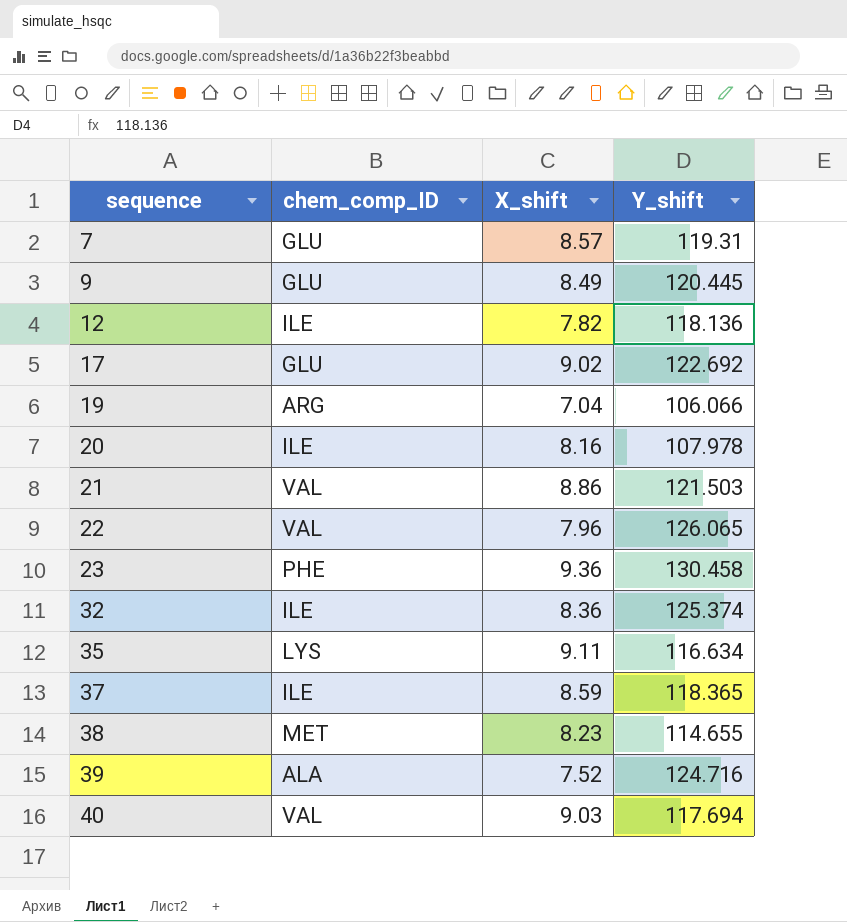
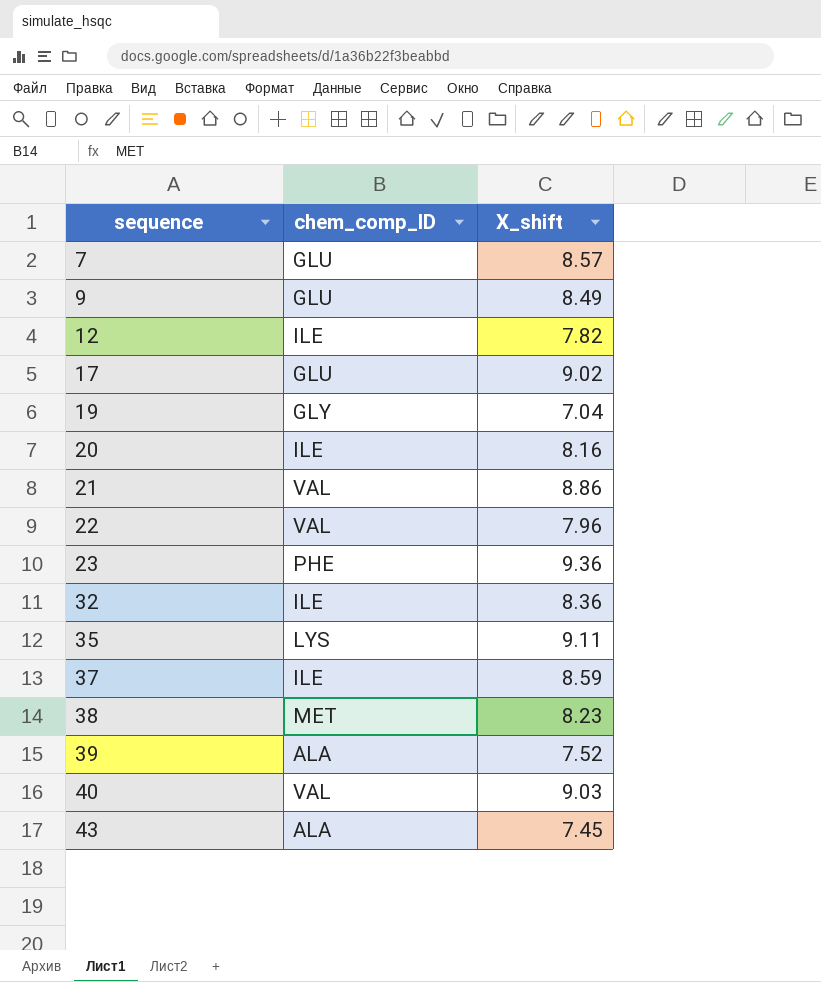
column Y_shift | position: 4 -> none
19 | chem_comp_ID: ARG -> GLY
row 43: none -> ALA | 7.45

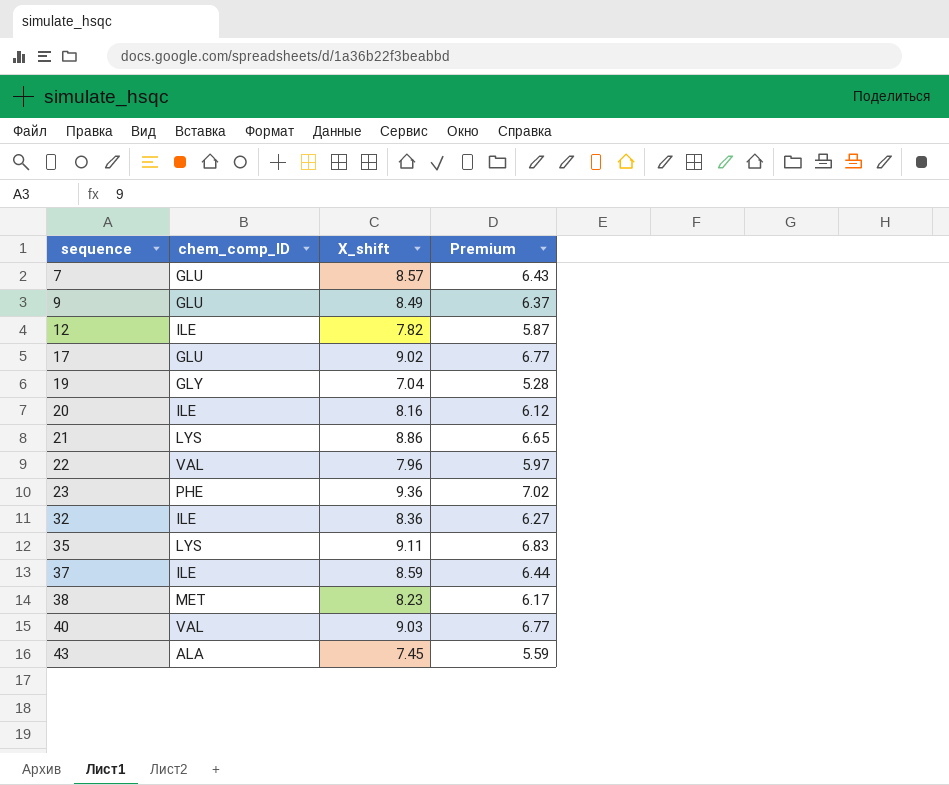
column Premium | formula: none -> [X_shift] * 0.75
row 39: ALA | 7.52 -> none
21 | chem_comp_ID: VAL -> LYS

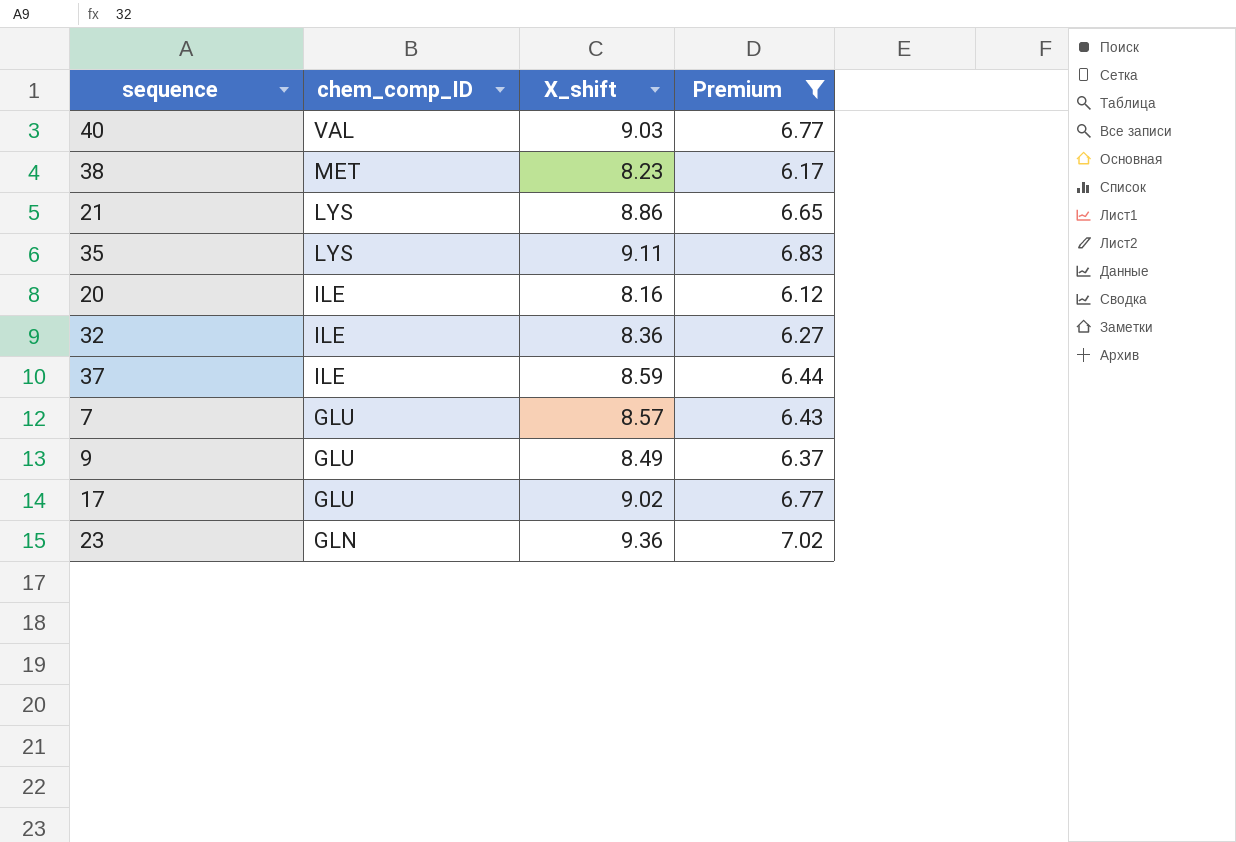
filter: none -> Premium >= 6.12
row order: sequence ascending -> chem_comp_ID descending
23 | chem_comp_ID: PHE -> GLN

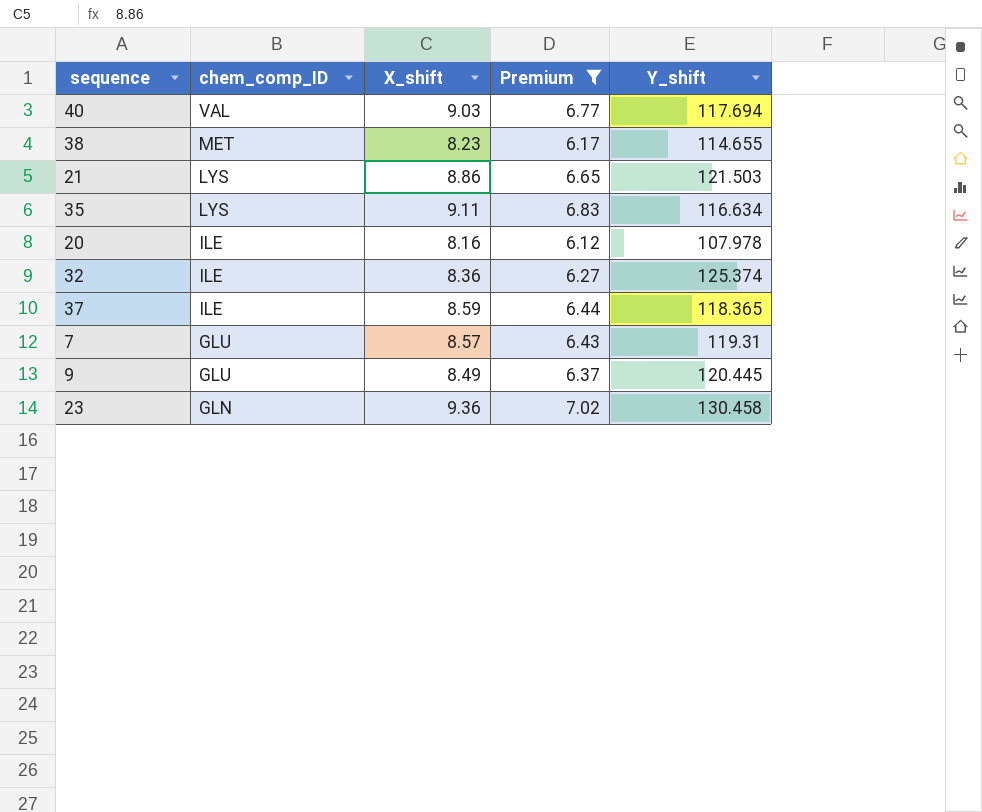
column Y_shift | position: none -> 5
row 17: GLU | 9.02 | 6.77 -> none

